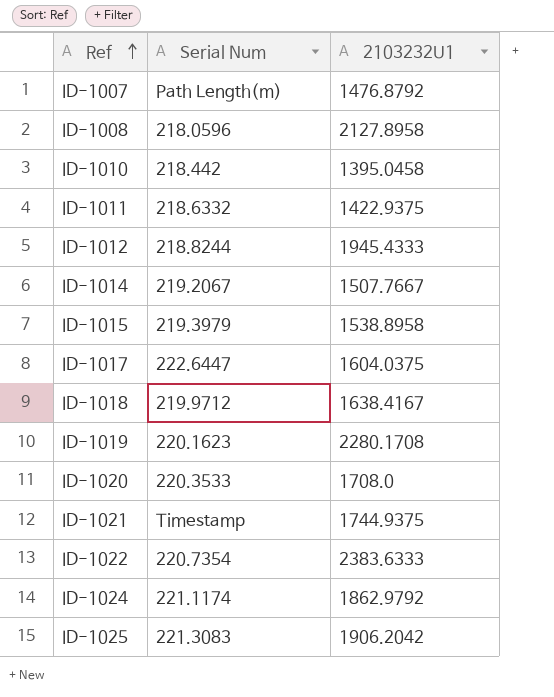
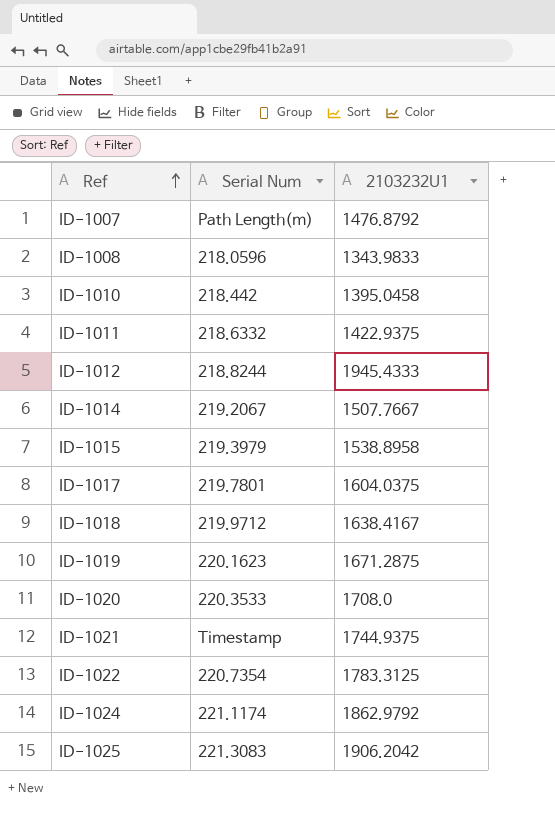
ID-1008 | 2103232U1: 2127.8958 -> 1343.9833
ID-1017 | Serial Num: 222.6447 -> 219.7801
ID-1019 | 2103232U1: 2280.1708 -> 1671.2875
ID-1022 | 2103232U1: 2383.6333 -> 1783.3125

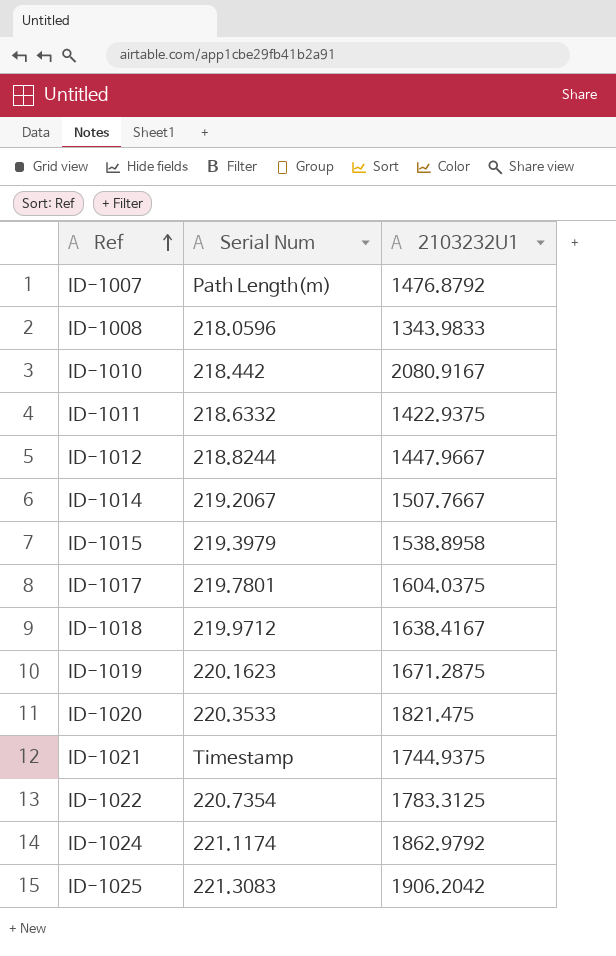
ID-1010 | 2103232U1: 1395.0458 -> 2080.9167
ID-1012 | 2103232U1: 1945.4333 -> 1447.9667
ID-1020 | 2103232U1: 1708.0 -> 1821.475

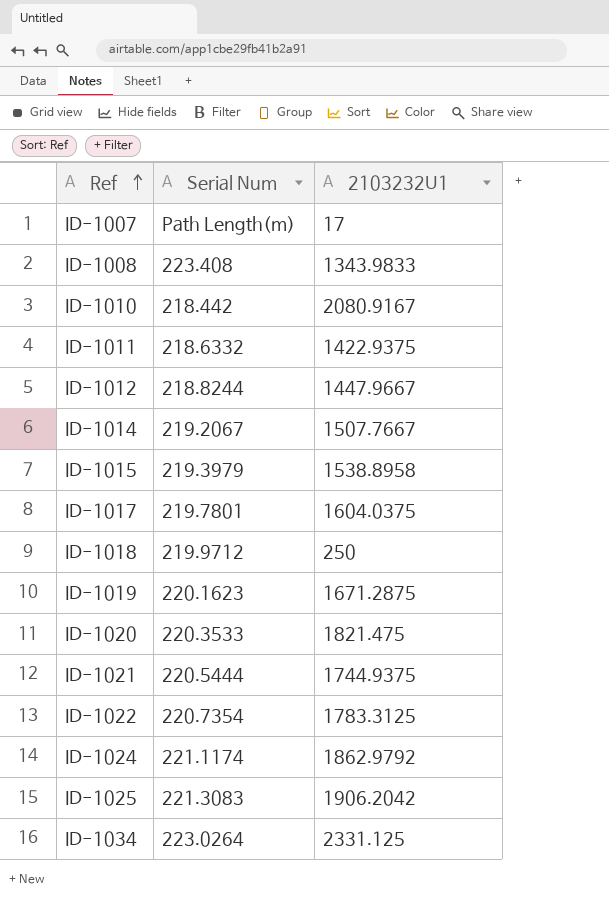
ID-1007 | 2103232U1: 1476.8792 -> 17
ID-1008 | Serial Num: 218.0596 -> 223.408
ID-1018 | 2103232U1: 1638.4167 -> 250
ID-1021 | Serial Num: Timestamp -> 220.5444
row ID-1034: none -> 223.0264 | 2331.125

